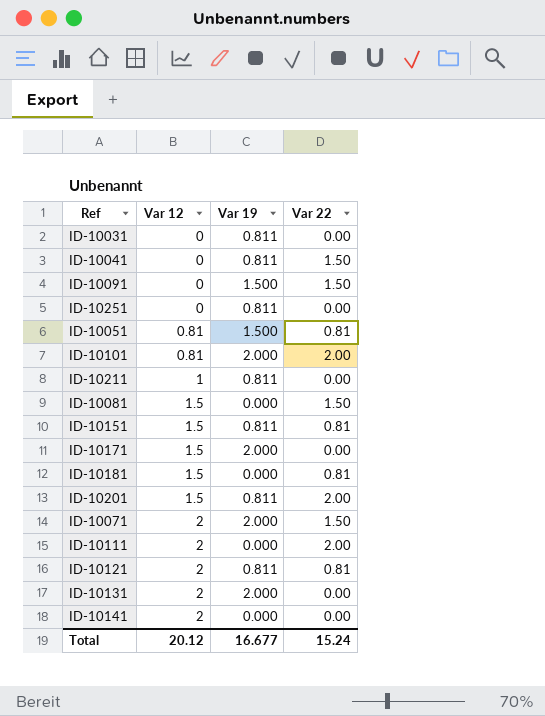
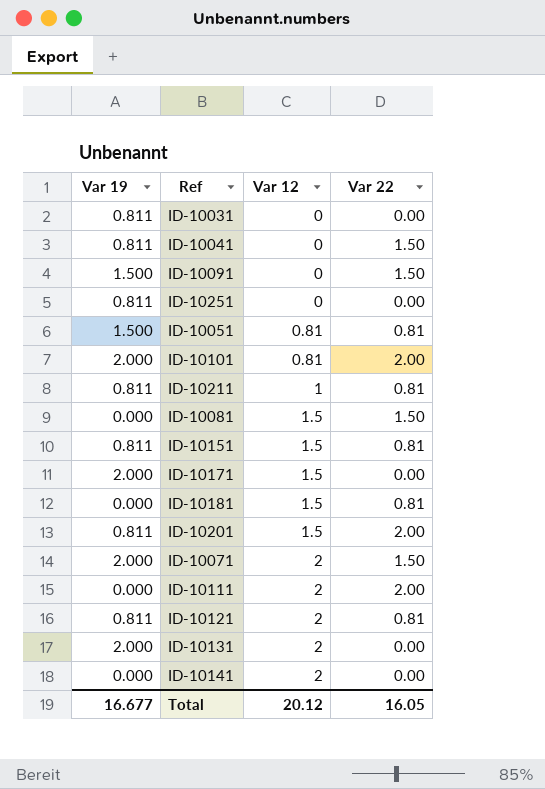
column Var 19 | position: 3 -> 1
ID-10211 | Var 22: 0.00 -> 0.81
Total | Var 22: 15.24 -> 16.05

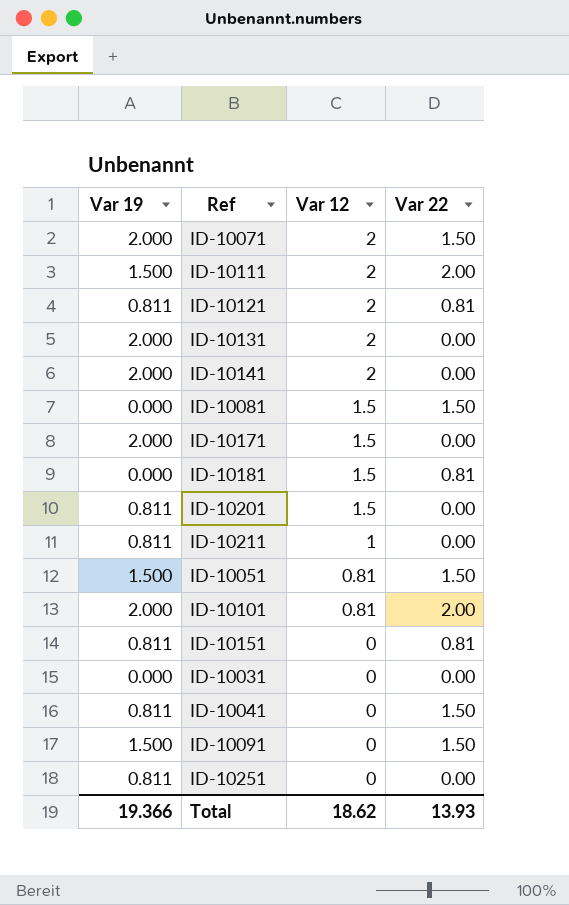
row order: Var 12 ascending -> Var 12 descending
ID-10111 | Var 19: 0.000 -> 1.500
ID-10141 | Var 19: 0.000 -> 2.000
ID-10201 | Var 22: 2.00 -> 0.00
ID-10211 | Var 22: 0.81 -> 0.00
ID-10051 | Var 22: 0.81 -> 1.50
ID-10151 | Var 12: 1.5 -> 0
ID-10031 | Var 19: 0.811 -> 0.000
Total | Var 19: 16.677 -> 19.366
Total | Var 12: 20.12 -> 18.62
Total | Var 22: 16.05 -> 13.93

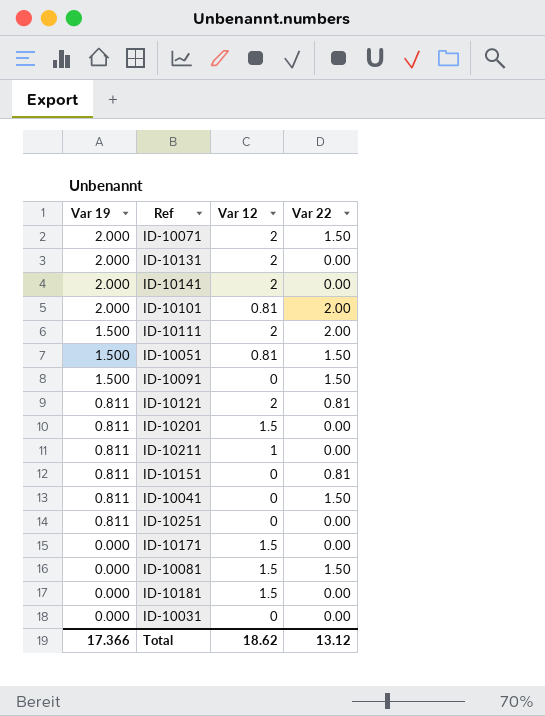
row order: Var 12 descending -> Var 19 descending
ID-10171 | Var 19: 2.000 -> 0.000
ID-10181 | Var 22: 0.81 -> 0.00
Total | Var 19: 19.366 -> 17.366
Total | Var 22: 13.93 -> 13.12

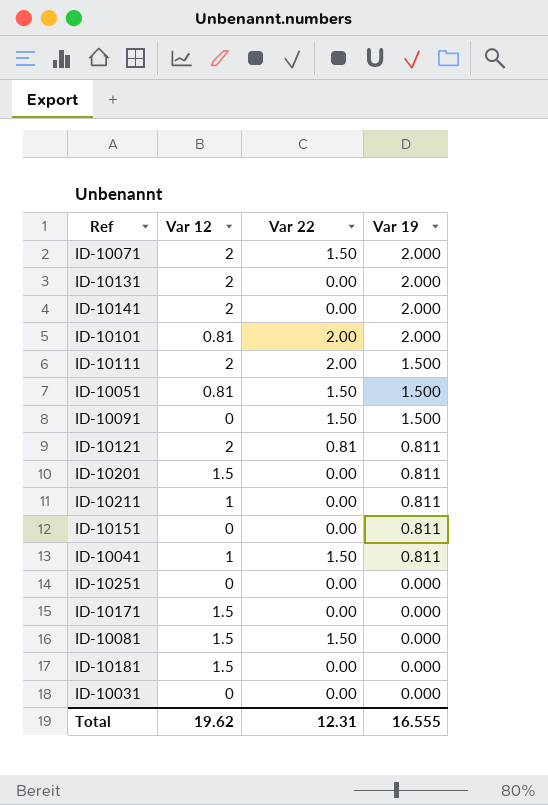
column Var 19 | position: 1 -> 4
ID-10151 | Var 22: 0.81 -> 0.00
ID-10041 | Var 12: 0 -> 1
ID-10251 | Var 19: 0.811 -> 0.000
Total | Var 12: 18.62 -> 19.62
Total | Var 22: 13.12 -> 12.31
Total | Var 19: 17.366 -> 16.555

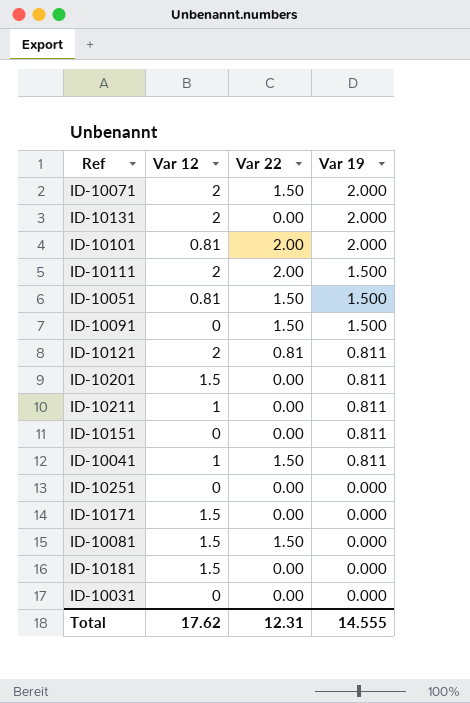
row ID-10141: 2 | 0.00 | 2.000 -> none
Total | Var 12: 19.62 -> 17.62
Total | Var 19: 16.555 -> 14.555

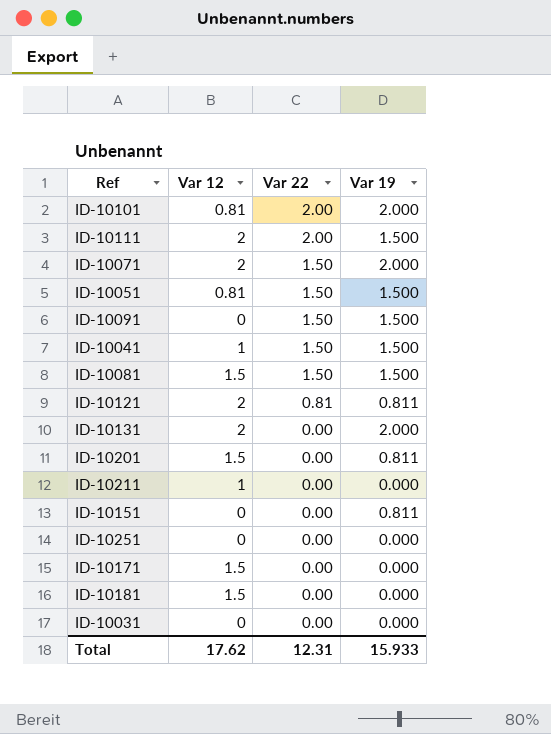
row order: Var 19 descending -> Var 22 descending
ID-10041 | Var 19: 0.811 -> 1.500
ID-10081 | Var 19: 0.000 -> 1.500
ID-10211 | Var 19: 0.811 -> 0.000
Total | Var 19: 14.555 -> 15.933

